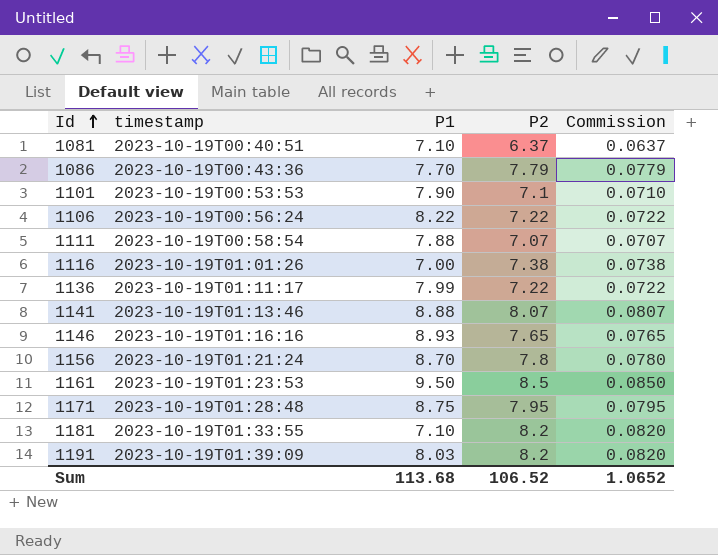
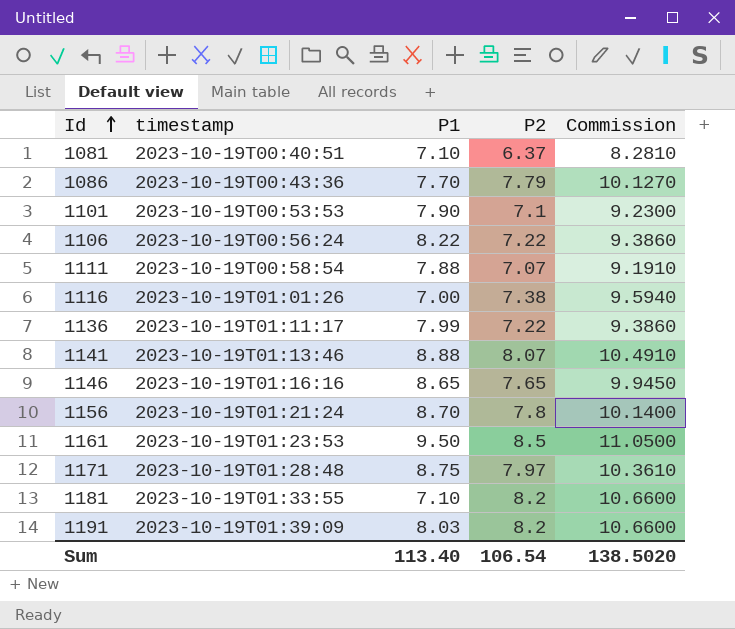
column Commission | formula: [P2] * 0.01 -> [P2] * 1.3
1146 | P1: 8.93 -> 8.65
1171 | P2: 7.95 -> 7.97
Sum | P1: 113.68 -> 113.40
Sum | P2: 106.52 -> 106.54
Sum | Commission: 1.0652 -> 138.5020

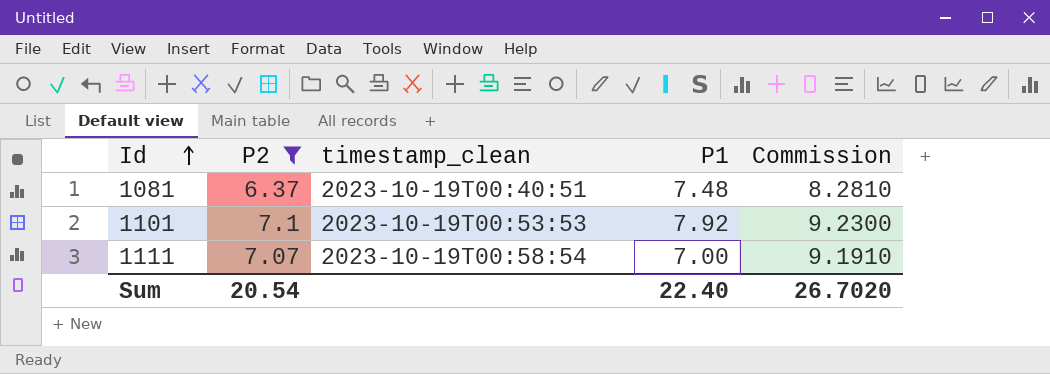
filter: none -> P2 <= 7.1
column P2 | position: 4 -> 2
column name: timestamp -> timestamp_clean
1081 | P1: 7.10 -> 7.48
1101 | P1: 7.90 -> 7.92
1111 | P1: 7.88 -> 7.00
Sum | P2: 106.54 -> 20.54
Sum | P1: 113.40 -> 22.40
Sum | Commission: 138.5020 -> 26.7020

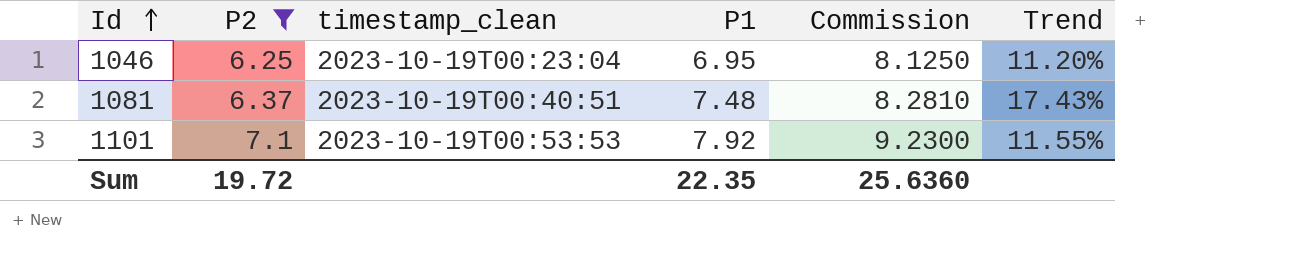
column Trend | formula: none -> ([P1] - [P2]) / [P2]
row 1111: 7.07 | 2023-10-19T00:58:54 | 7.00 | 9.1910 -> none
row 1046: none -> 6.25 | 2023-10-19T00:23:04 | 6.95 | 8.1250 | 11.20%
Sum | P2: 20.54 -> 19.72
Sum | P1: 22.40 -> 22.35
Sum | Commission: 26.7020 -> 25.6360

